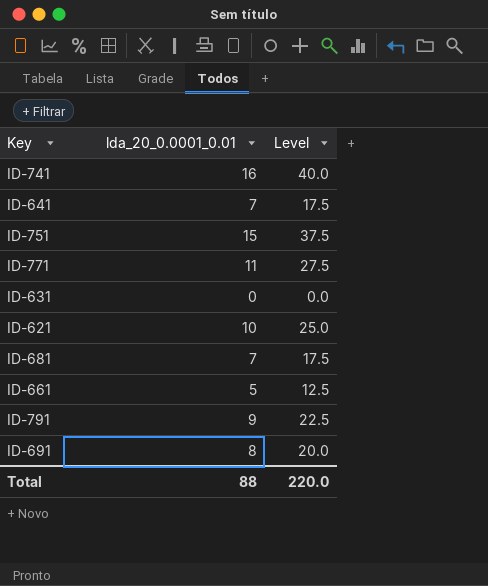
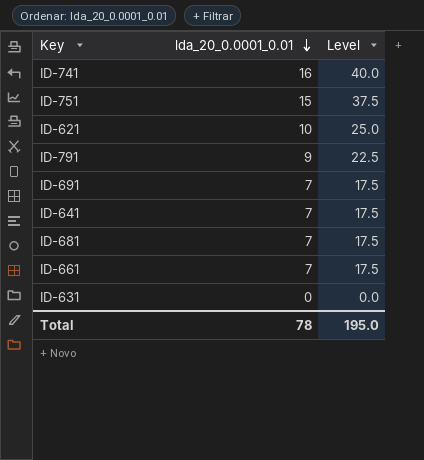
row order: none -> lda_20_0.0001_0.01 descending
row ID-771: 11 | 27.5 -> none
ID-691 | lda_20_0.0001_0.01: 8 -> 7
ID-691 | Level: 20.0 -> 17.5
ID-661 | lda_20_0.0001_0.01: 5 -> 7
ID-661 | Level: 12.5 -> 17.5
Total | lda_20_0.0001_0.01: 88 -> 78
Total | Level: 220.0 -> 195.0

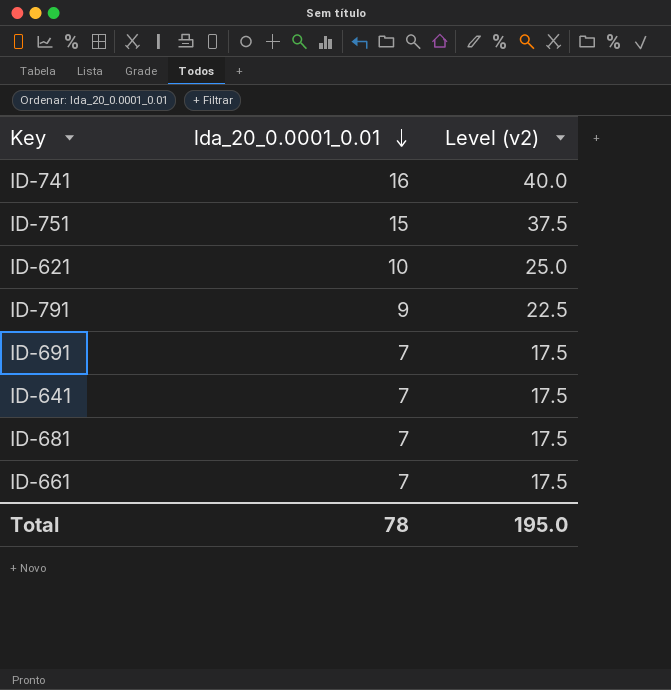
column name: Level -> Level (v2)
row ID-631: 0 | 0.0 -> none

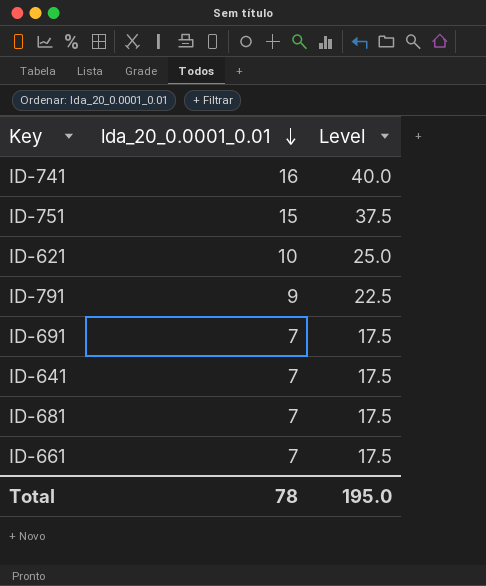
column name: Level (v2) -> Level

